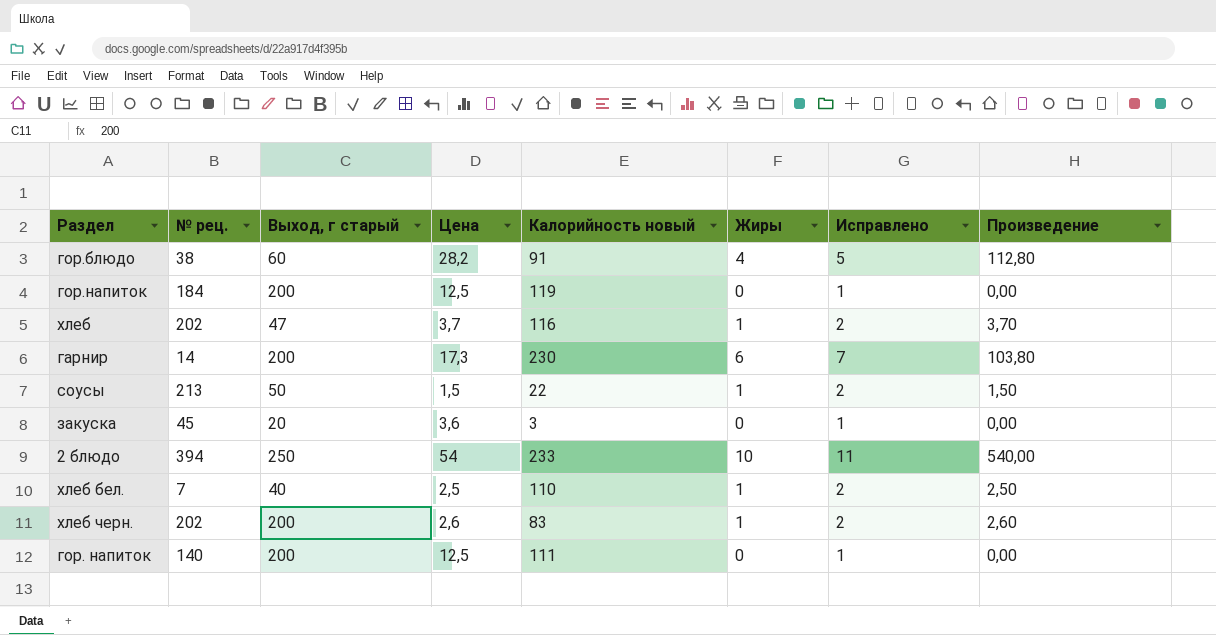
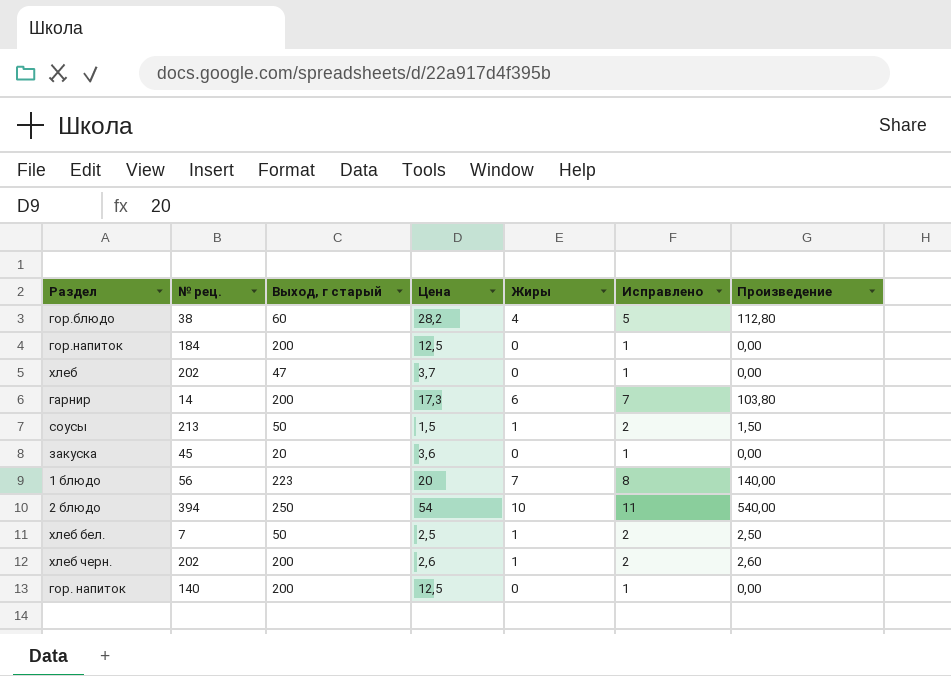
column Калорийность новый | position: 5 -> none
хлеб | Жиры: 1 -> 0
хлеб | Исправлено: 2 -> 1
хлеб | Произведение: 3,70 -> 0,00
row 1 блюдо: none -> 56 | 223 | 20 | 7 | 8 | 140,00
хлеб бел. | Выход, г старый: 40 -> 50

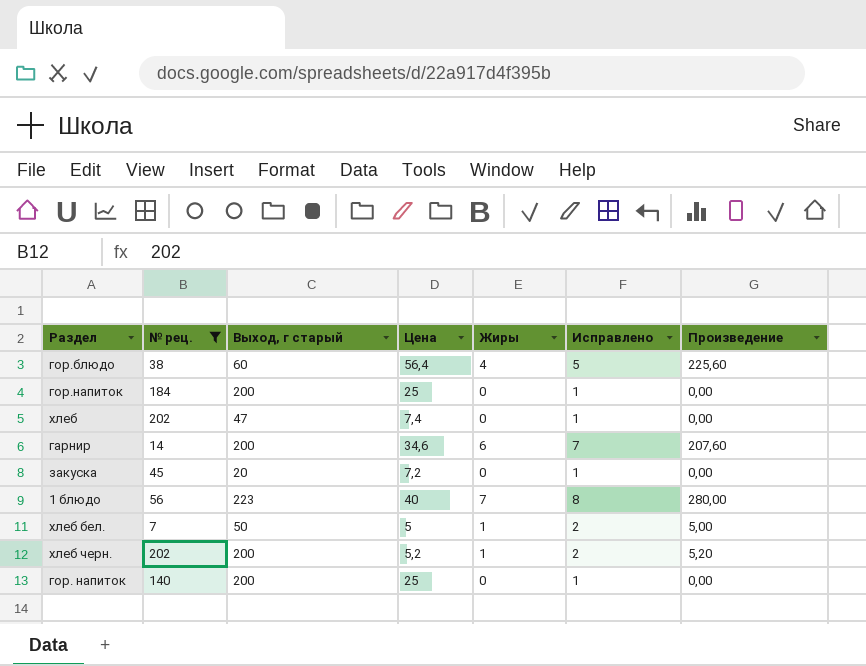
filter: none -> № рец. <= 202
гор.блюдо | Цена: 28,2 -> 56,4
гор.блюдо | Произведение: 112,80 -> 225,60
гор.напиток | Цена: 12,5 -> 25
хлеб | Цена: 3,7 -> 7,4
гарнир | Цена: 17,3 -> 34,6
гарнир | Произведение: 103,80 -> 207,60
закуска | Цена: 3,6 -> 7,2
1 блюдо | Цена: 20 -> 40
1 блюдо | Произведение: 140,00 -> 280,00
хлеб бел. | Цена: 2,5 -> 5
хлеб бел. | Произведение: 2,50 -> 5,00
хлеб черн. | Цена: 2,6 -> 5,2
хлеб черн. | Произведение: 2,60 -> 5,20
гор. напиток | Цена: 12,5 -> 25

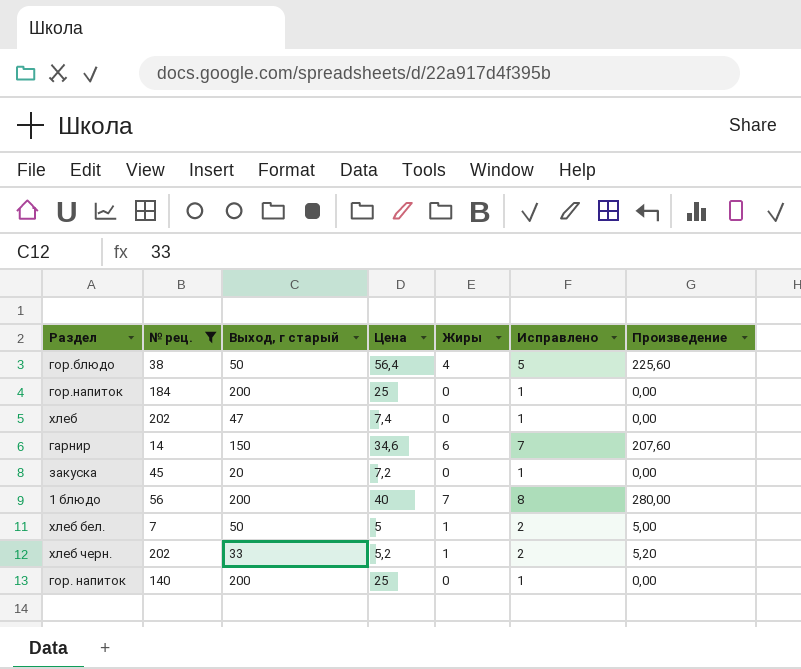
гор.блюдо | Выход, г старый: 60 -> 50
гарнир | Выход, г старый: 200 -> 150
1 блюдо | Выход, г старый: 223 -> 200
хлеб черн. | Выход, г старый: 200 -> 33

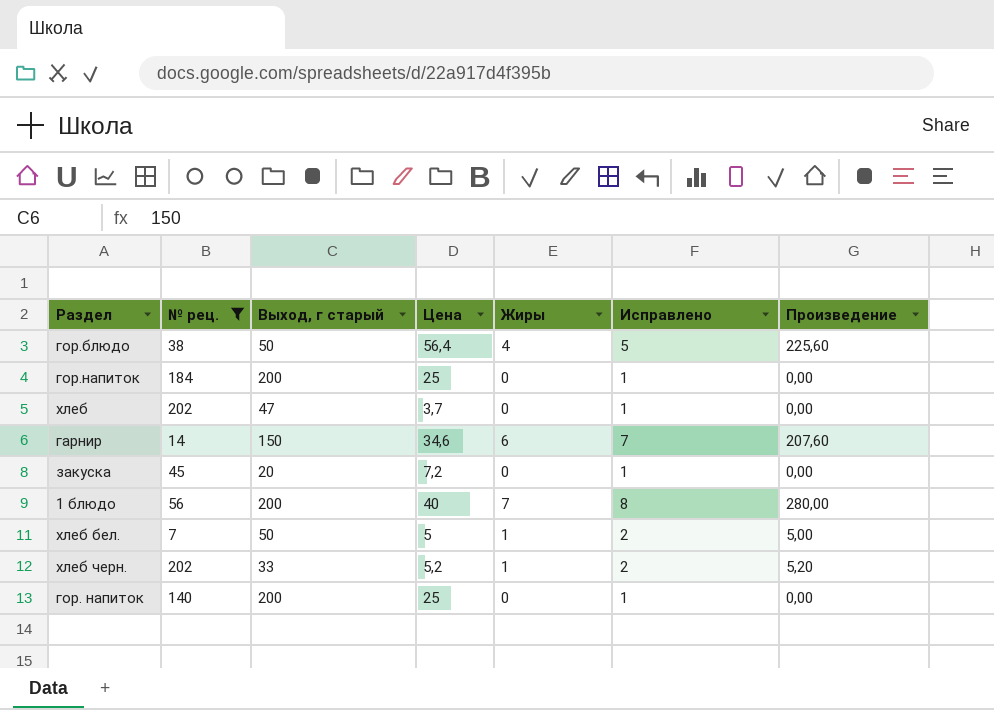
хлеб | Цена: 7,4 -> 3,7

